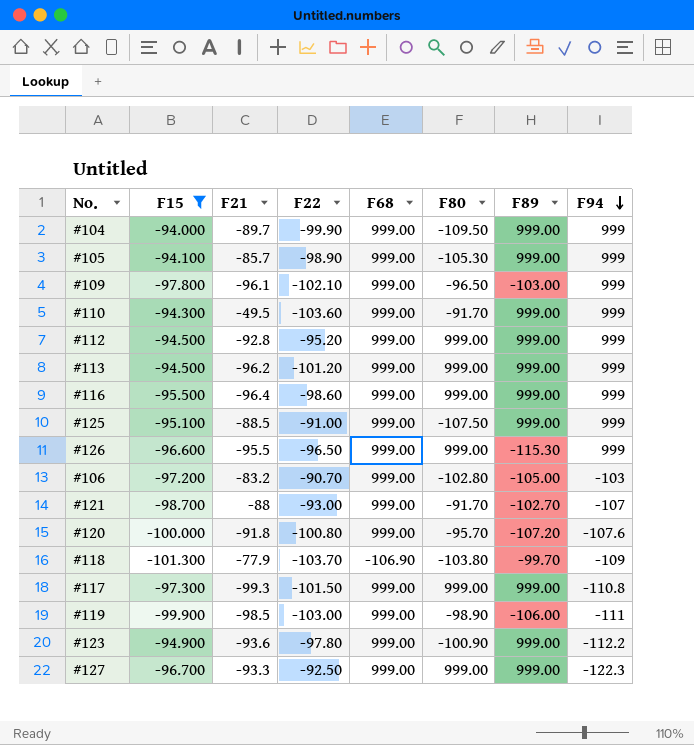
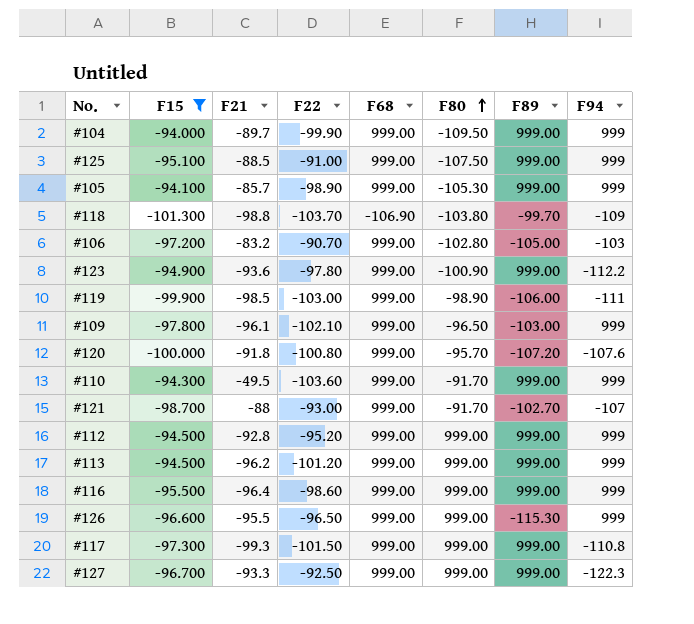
row order: F94 descending -> F80 ascending
#118 | F21: -77.9 -> -98.8

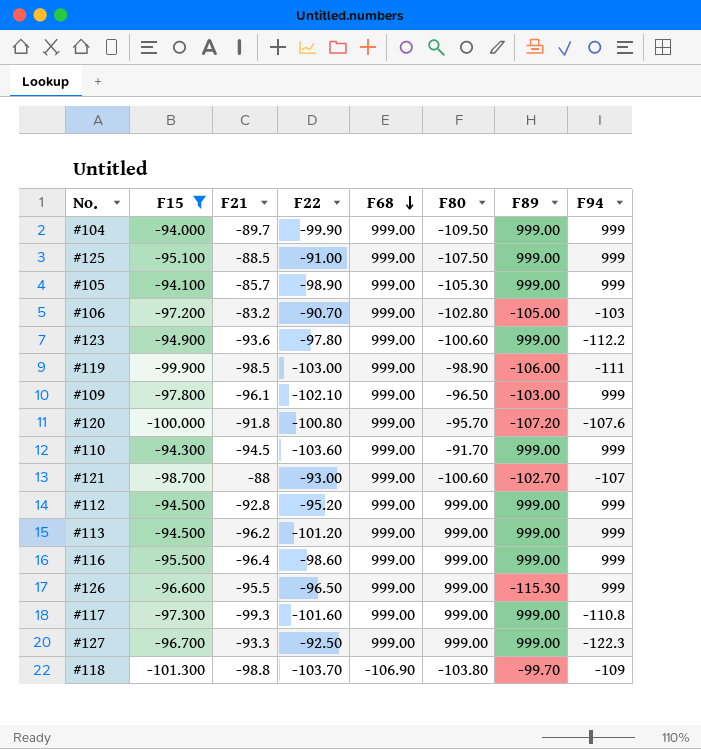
row order: F80 ascending -> F68 descending
#123 | F80: -100.90 -> -100.60
#110 | F21: -49.5 -> -94.5
#121 | F80: -91.70 -> -100.60
#117 | F22: -101.50 -> -101.60

